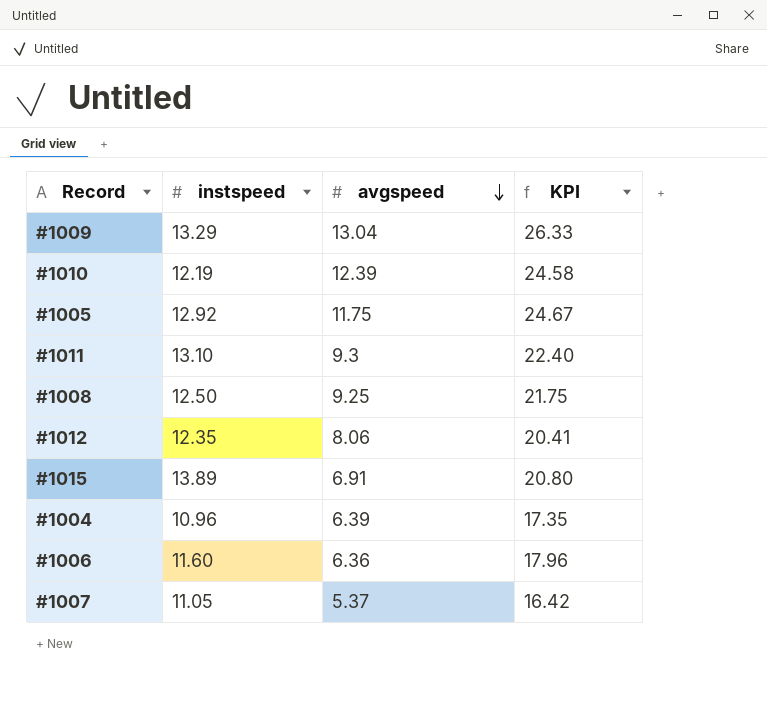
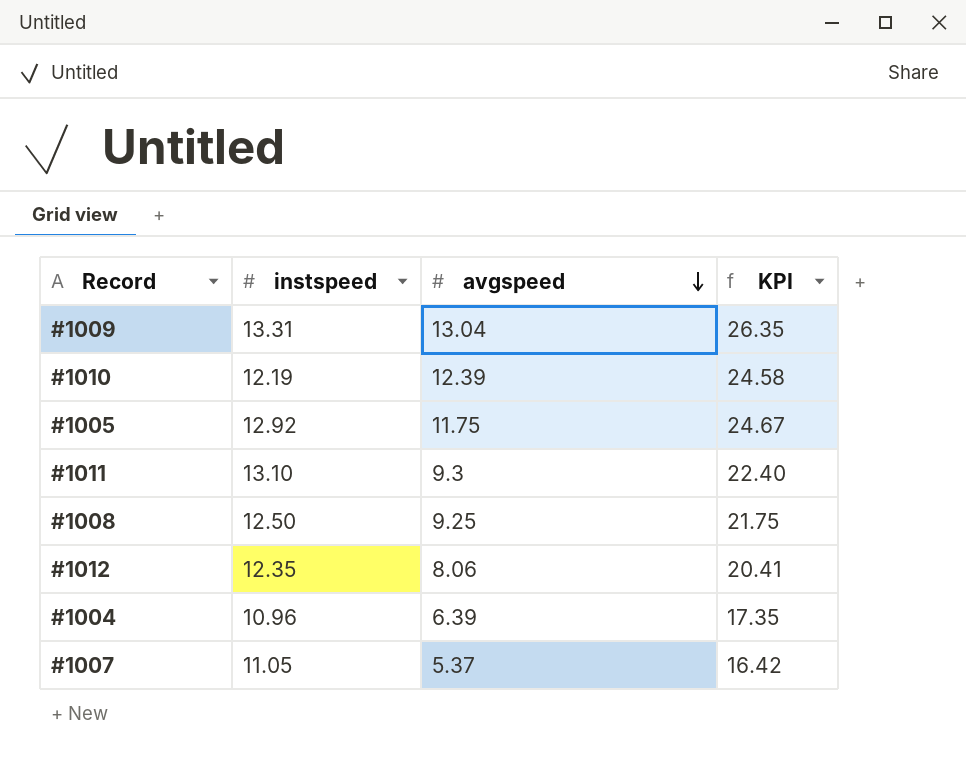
row #1015: 13.89 | 6.91 | 20.80 -> none
row #1006: 11.60 | 6.36 | 17.96 -> none
#1009 | instspeed: 13.29 -> 13.31
#1009 | KPI: 26.33 -> 26.35

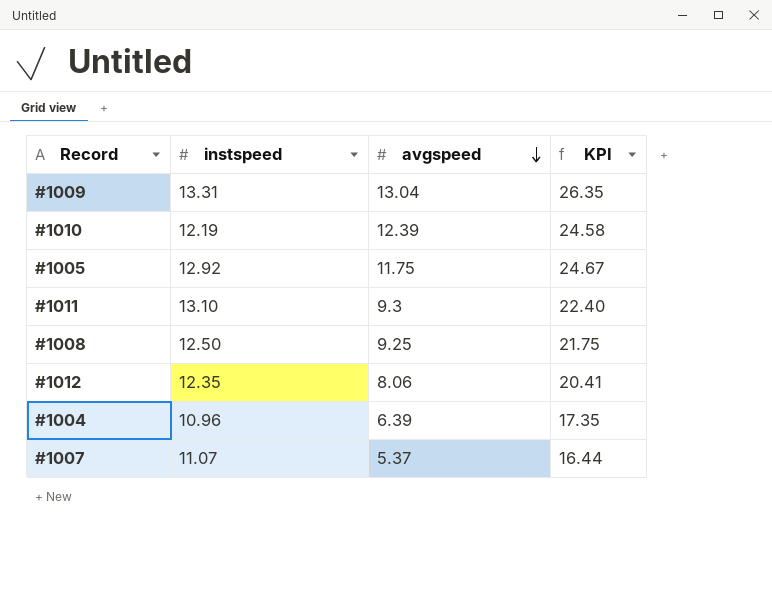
#1007 | instspeed: 11.05 -> 11.07
#1007 | KPI: 16.42 -> 16.44

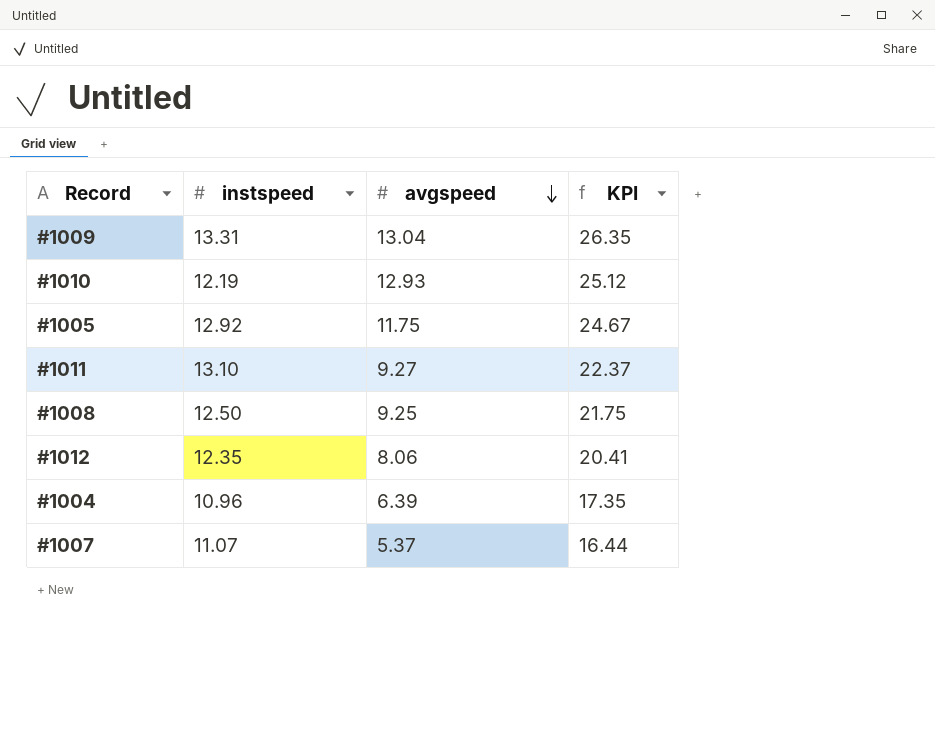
#1010 | avgspeed: 12.39 -> 12.93
#1010 | KPI: 24.58 -> 25.12
#1011 | avgspeed: 9.3 -> 9.27
#1011 | KPI: 22.40 -> 22.37

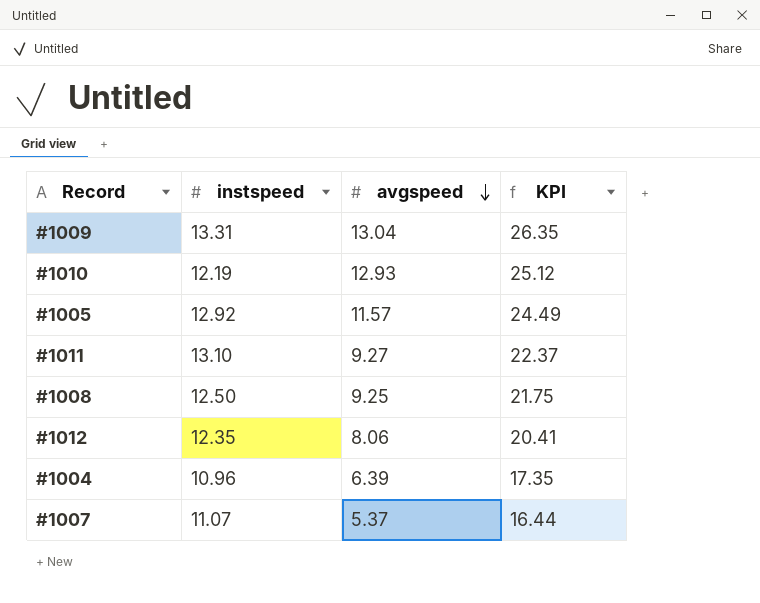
#1005 | avgspeed: 11.75 -> 11.57
#1005 | KPI: 24.67 -> 24.49

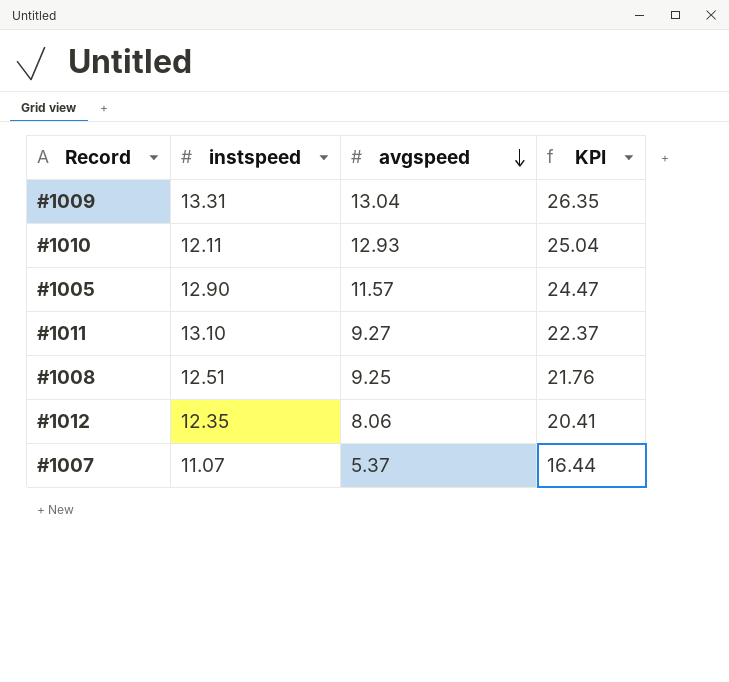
row #1004: 10.96 | 6.39 | 17.35 -> none
#1010 | instspeed: 12.19 -> 12.11
#1010 | KPI: 25.12 -> 25.04
#1005 | instspeed: 12.92 -> 12.90
#1005 | KPI: 24.49 -> 24.47
#1008 | instspeed: 12.50 -> 12.51
#1008 | KPI: 21.75 -> 21.76

